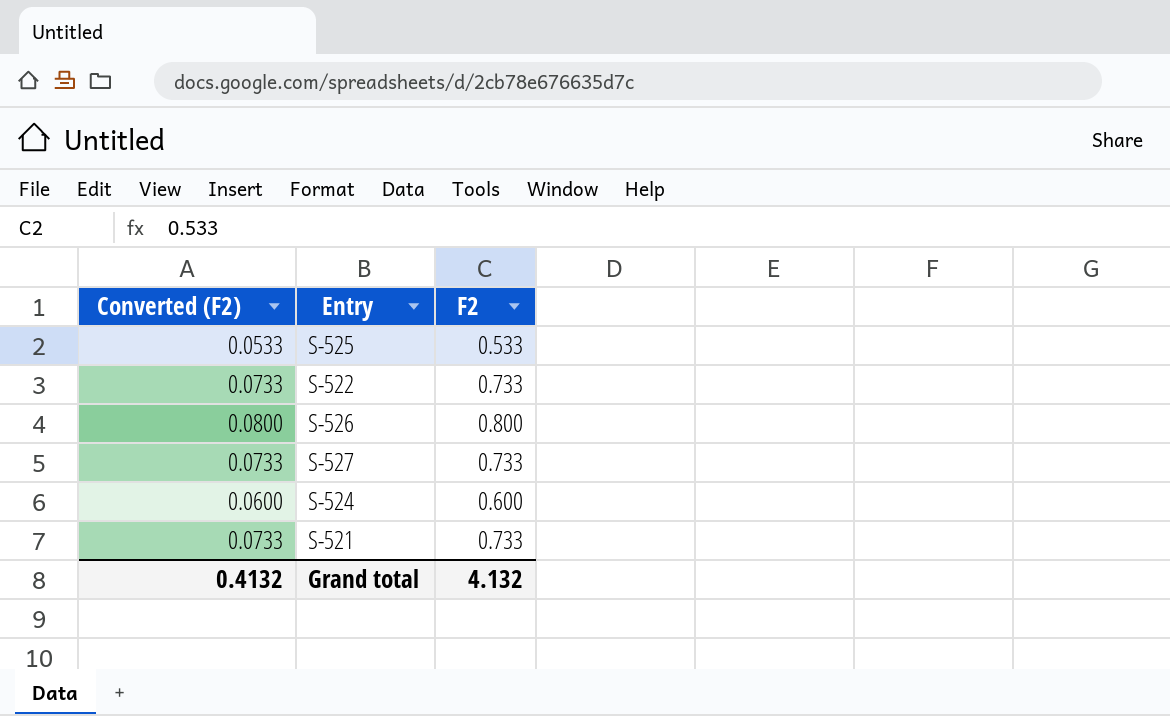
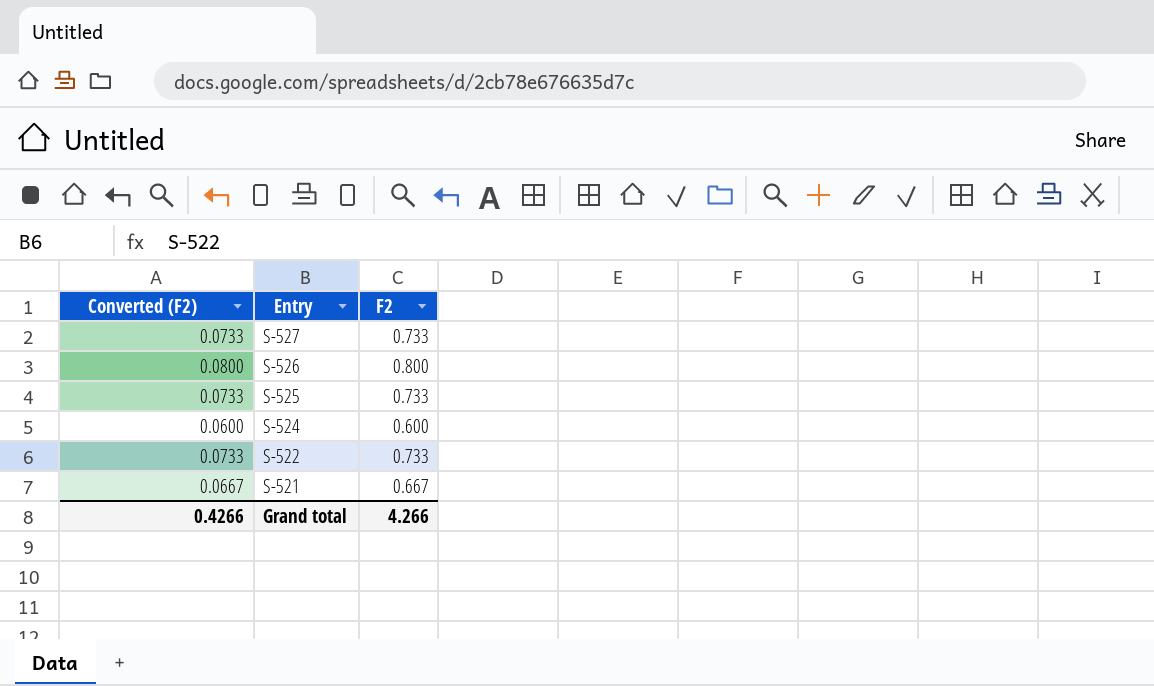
row order: none -> Entry descending
S-525 | Converted (F2): 0.0533 -> 0.0733
S-525 | F2: 0.533 -> 0.733
S-521 | Converted (F2): 0.0733 -> 0.0667
S-521 | F2: 0.733 -> 0.667
Grand total | Converted (F2): 0.4132 -> 0.4266
Grand total | F2: 4.132 -> 4.266

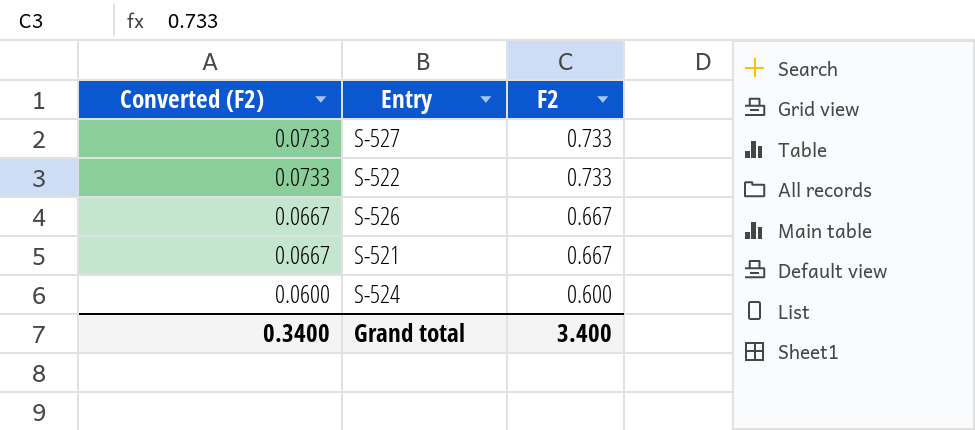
row order: Entry descending -> Converted (F2) descending
row S-525: 0.0733 | 0.733 -> none
S-526 | Converted (F2): 0.0800 -> 0.0667
S-526 | F2: 0.800 -> 0.667
Grand total | Converted (F2): 0.4266 -> 0.3400
Grand total | F2: 4.266 -> 3.400

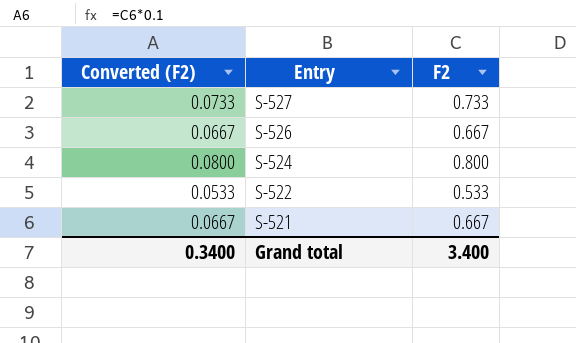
row order: Converted (F2) descending -> Entry descending
S-524 | Converted (F2): 0.0600 -> 0.0800
S-524 | F2: 0.600 -> 0.800
S-522 | Converted (F2): 0.0733 -> 0.0533
S-522 | F2: 0.733 -> 0.533

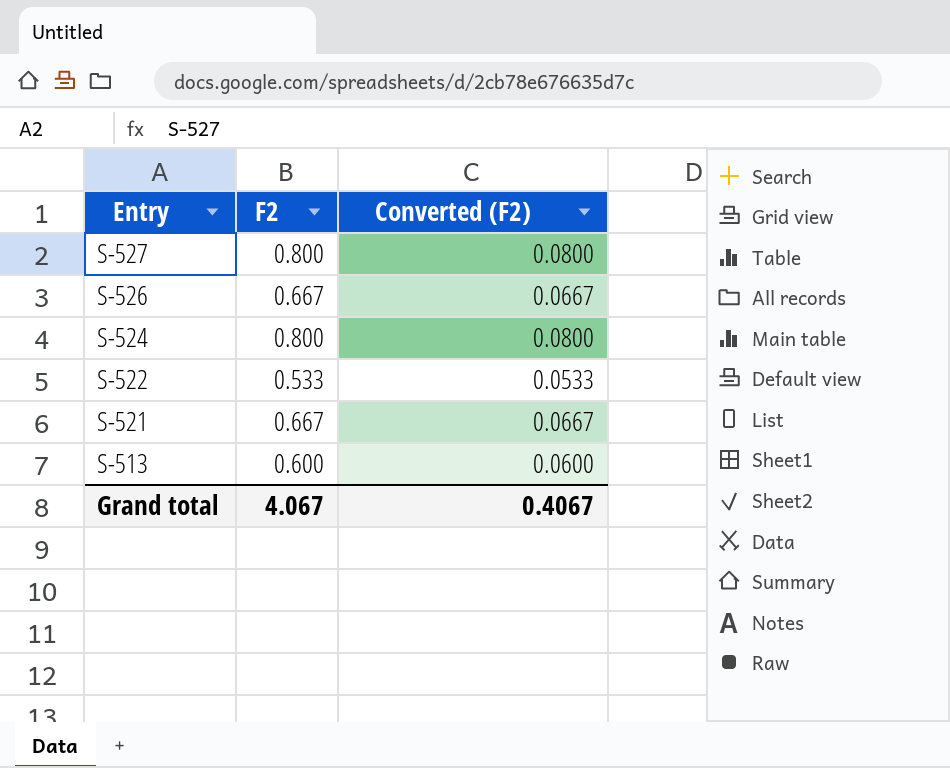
column Converted (F2) | position: 1 -> 3
S-527 | F2: 0.733 -> 0.800
S-527 | Converted (F2): 0.0733 -> 0.0800
row S-513: none -> 0.600 | 0.0600
Grand total | F2: 3.400 -> 4.067
Grand total | Converted (F2): 0.3400 -> 0.4067

